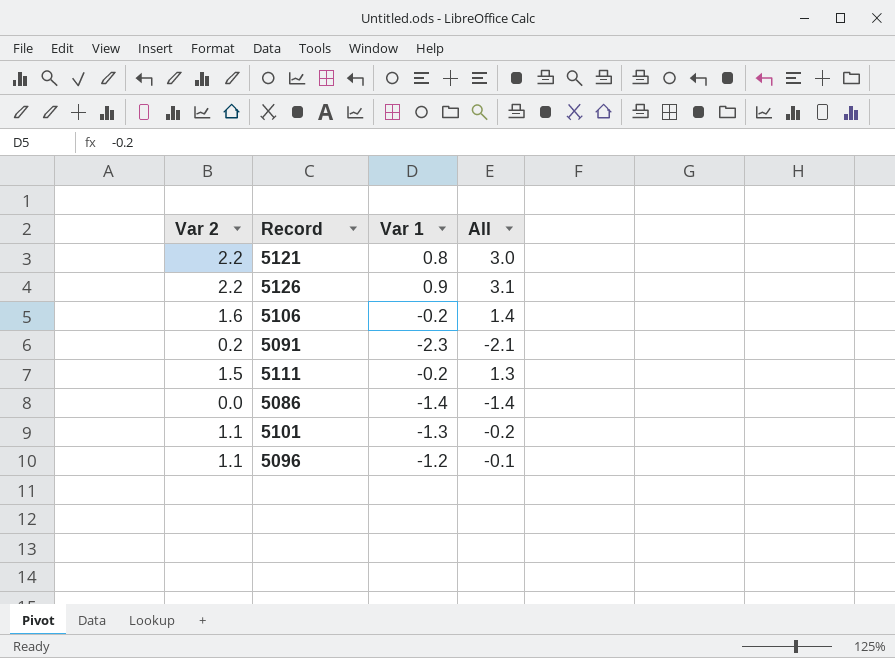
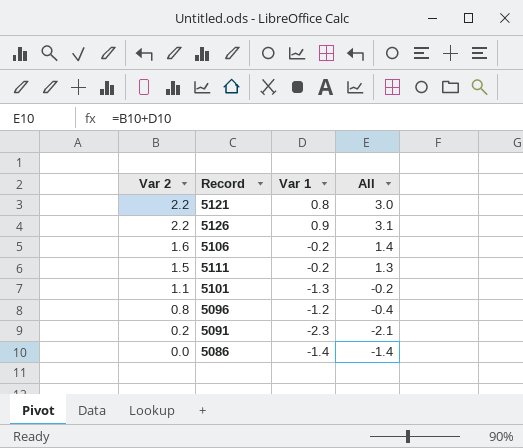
row order: none -> Var 2 descending
5096 | Var 2: 1.1 -> 0.8
5096 | All: -0.1 -> -0.4

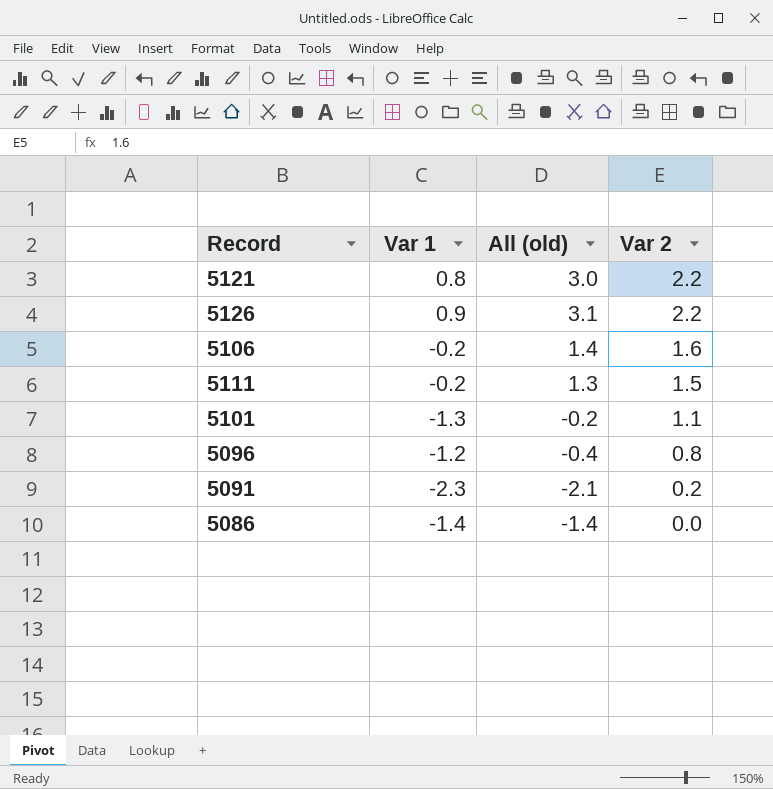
column name: All -> All (old)
column Var 2 | position: 1 -> 4

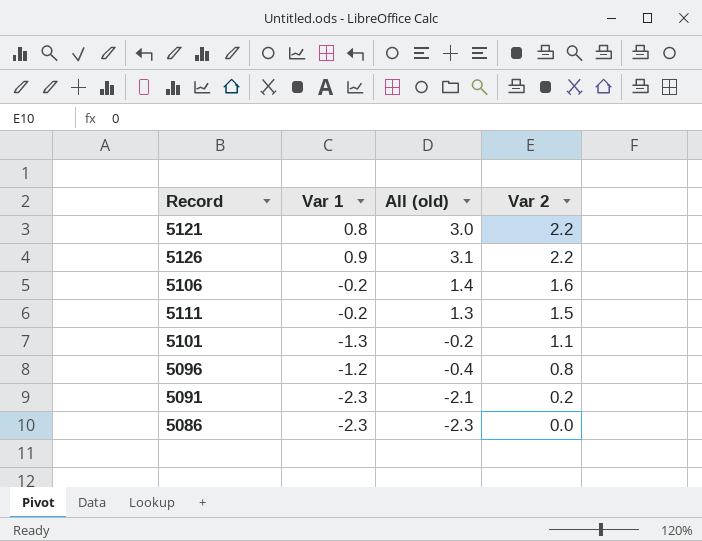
5086 | Var 1: -1.4 -> -2.3
5086 | All (old): -1.4 -> -2.3

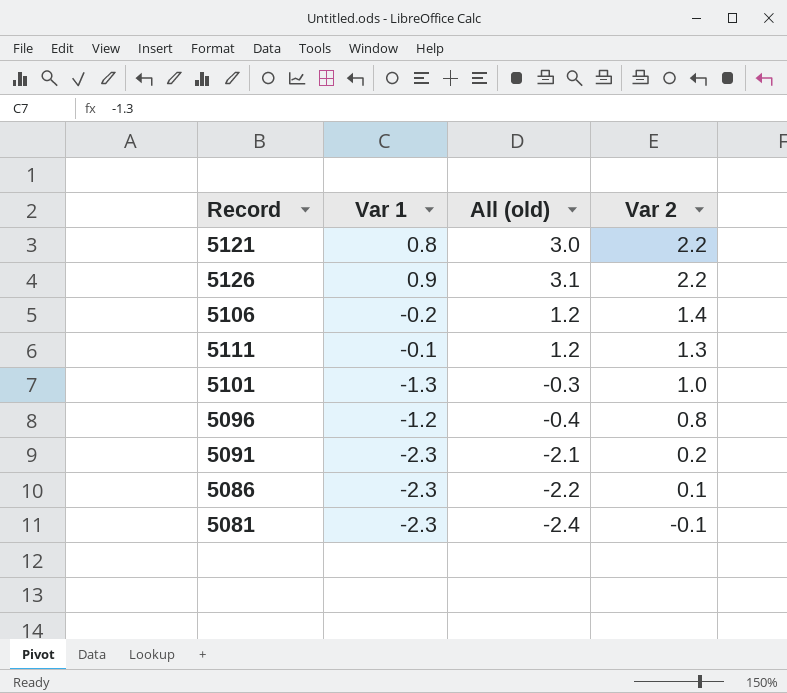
5106 | All (old): 1.4 -> 1.2
5106 | Var 2: 1.6 -> 1.4
5111 | Var 1: -0.2 -> -0.1
5111 | All (old): 1.3 -> 1.2
5111 | Var 2: 1.5 -> 1.3
5101 | All (old): -0.2 -> -0.3
5101 | Var 2: 1.1 -> 1.0
5086 | All (old): -2.3 -> -2.2
5086 | Var 2: 0.0 -> 0.1
row 5081: none -> -2.3 | -2.4 | -0.1

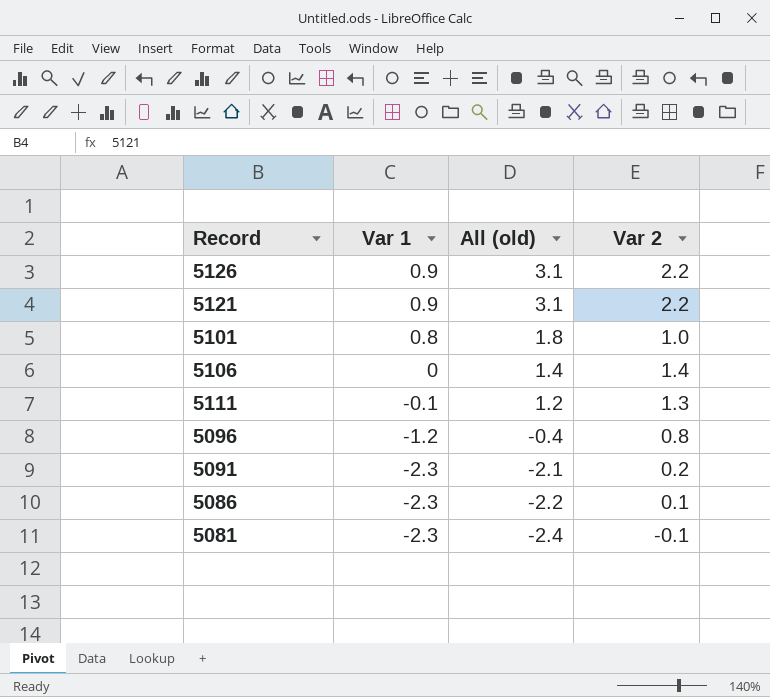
row order: Var 2 descending -> Var 1 descending
5121 | Var 1: 0.8 -> 0.9
5121 | All (old): 3.0 -> 3.1
5101 | Var 1: -1.3 -> 0.8
5101 | All (old): -0.3 -> 1.8
5106 | Var 1: -0.2 -> 0
5106 | All (old): 1.2 -> 1.4

